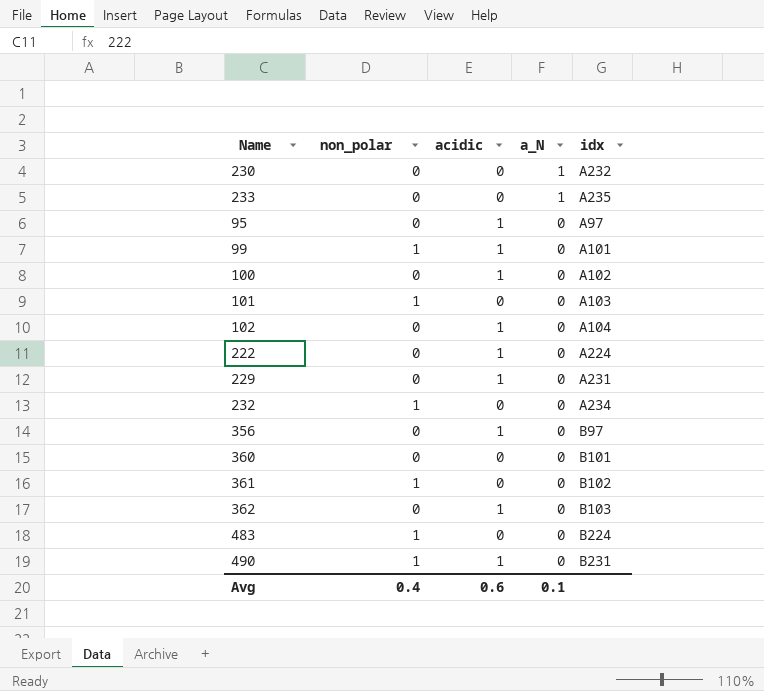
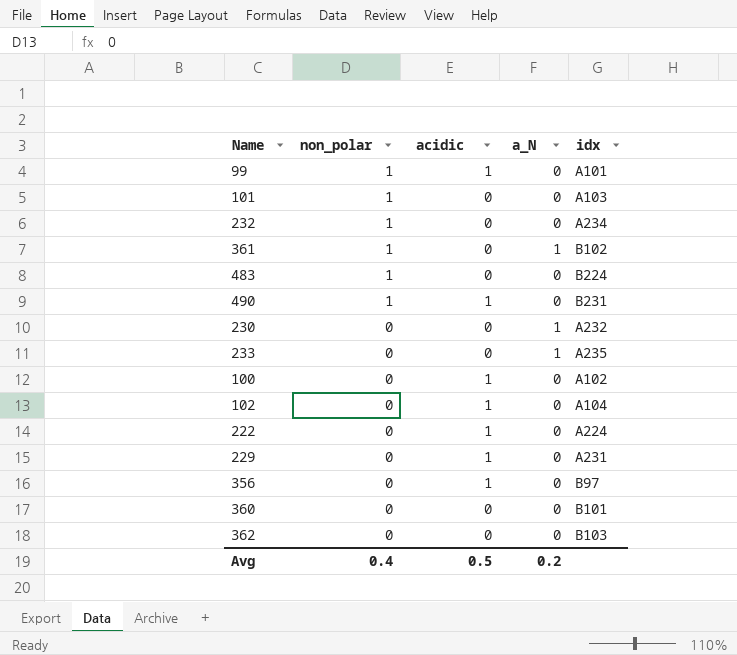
row order: a_N descending -> non_polar descending
row 95: 0 | 1 | 0 | A97 -> none
361 | a_N: 0 -> 1
362 | acidic: 1 -> 0
Avg | acidic: 0.6 -> 0.5
Avg | a_N: 0.1 -> 0.2

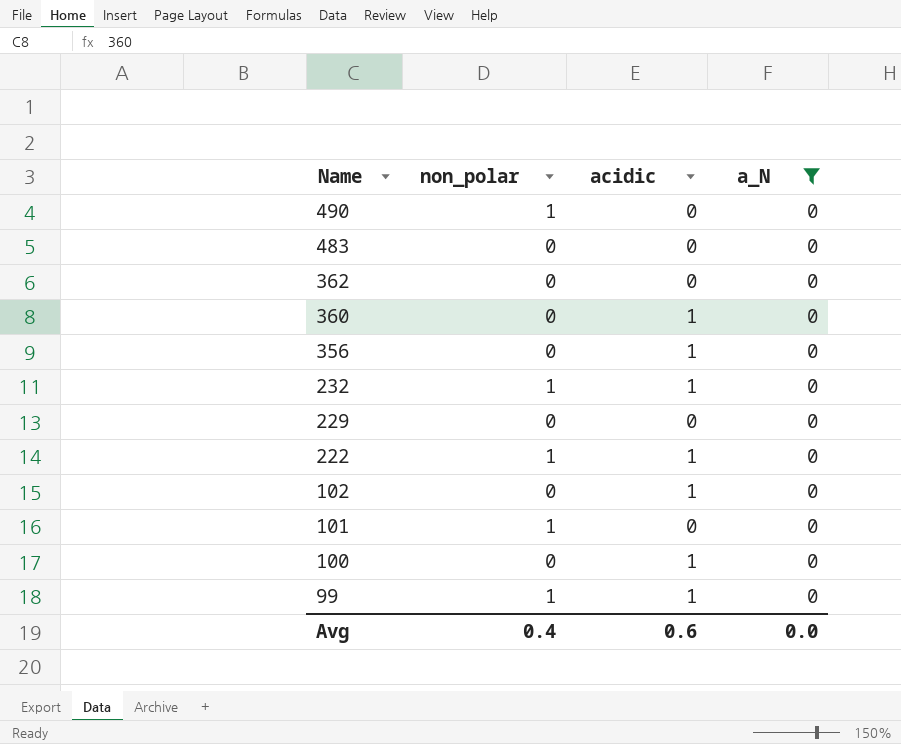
filter: none -> a_N = 0
row order: non_polar descending -> Name descending
column idx | position: 5 -> none
490 | acidic: 1 -> 0
483 | non_polar: 1 -> 0
360 | acidic: 0 -> 1
232 | acidic: 0 -> 1
229 | acidic: 1 -> 0
222 | non_polar: 0 -> 1
Avg | acidic: 0.5 -> 0.6
Avg | a_N: 0.2 -> 0.0

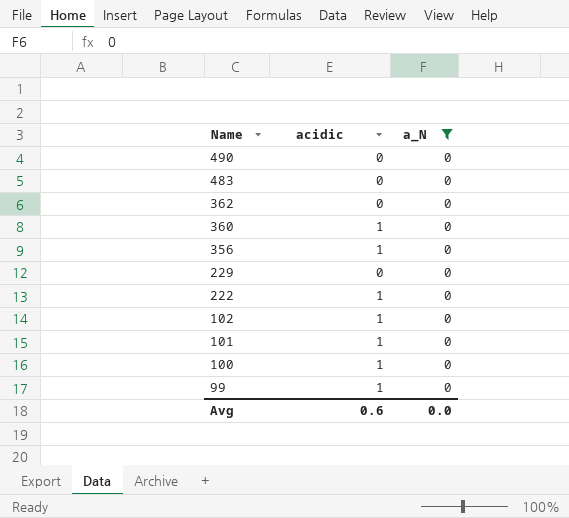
column non_polar | position: 2 -> none
row 232: 1 | 1 | 0 -> none
101 | acidic: 0 -> 1

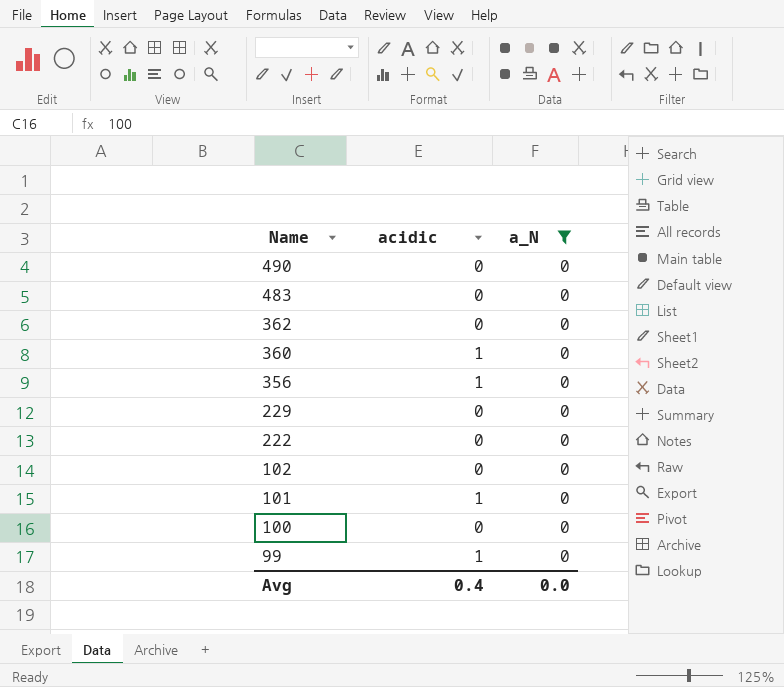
222 | acidic: 1 -> 0
102 | acidic: 1 -> 0
100 | acidic: 1 -> 0
Avg | acidic: 0.6 -> 0.4

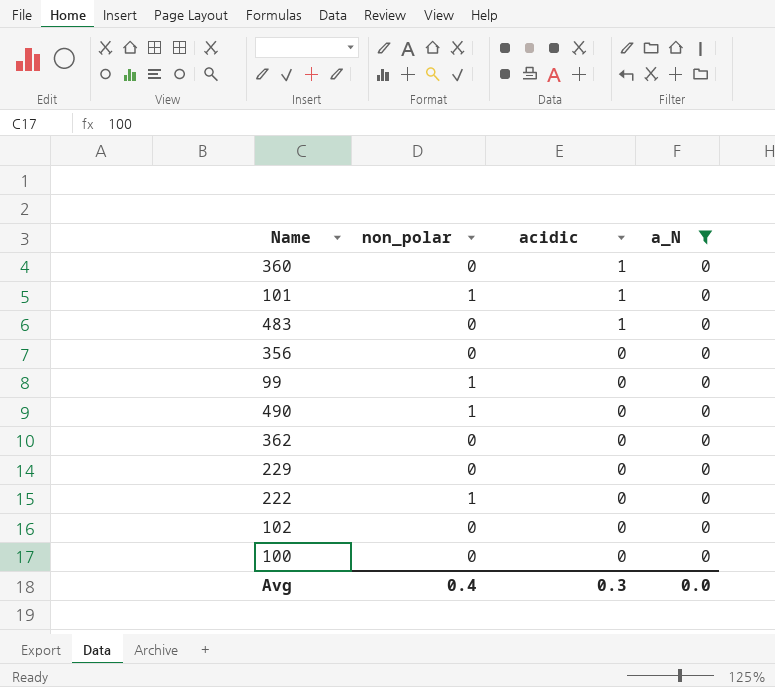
row order: Name descending -> acidic descending
column non_polar | position: none -> 2
483 | acidic: 0 -> 1
356 | acidic: 1 -> 0
99 | acidic: 1 -> 0
Avg | acidic: 0.4 -> 0.3

